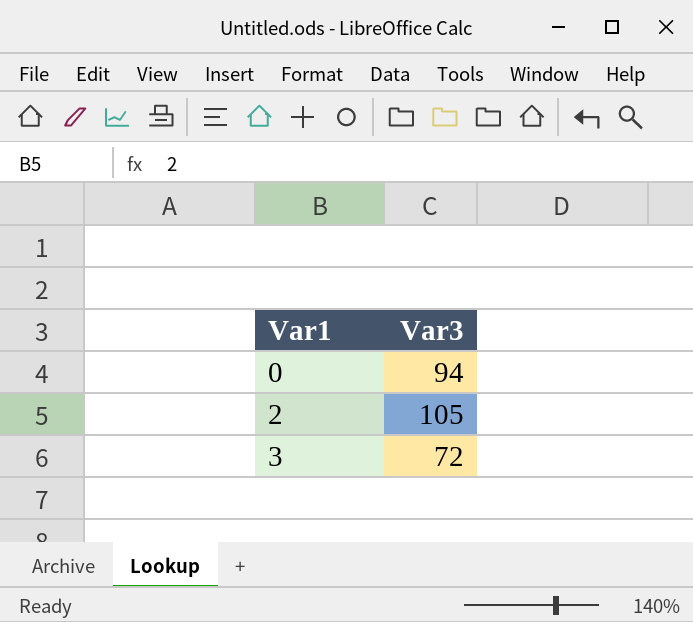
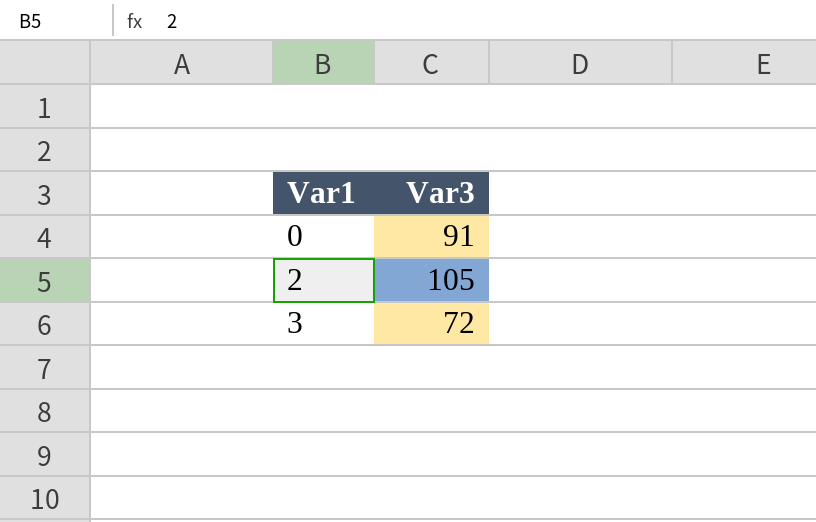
0 | Var3: 94 -> 91

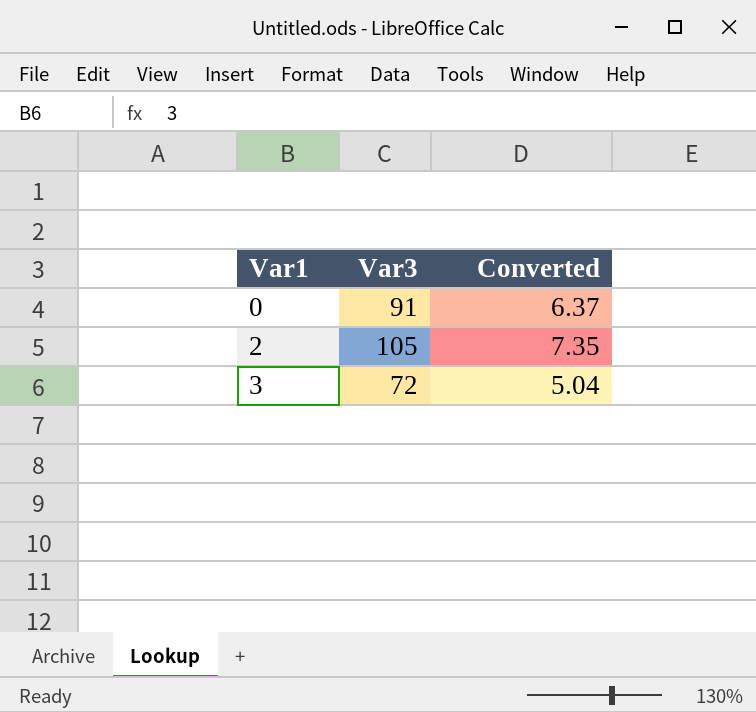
column Converted | formula: none -> [Var3] * 0.07

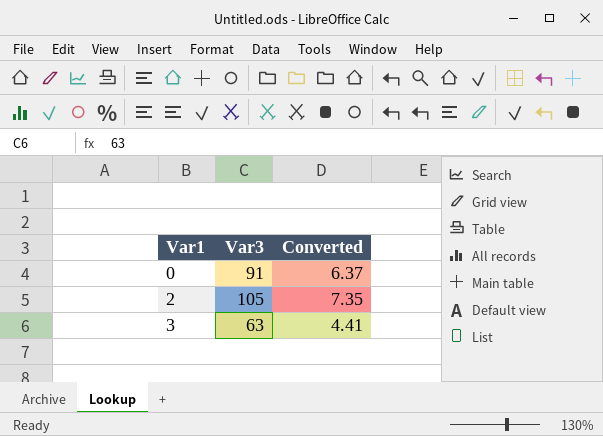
3 | Var3: 72 -> 63
3 | Converted: 5.04 -> 4.41

